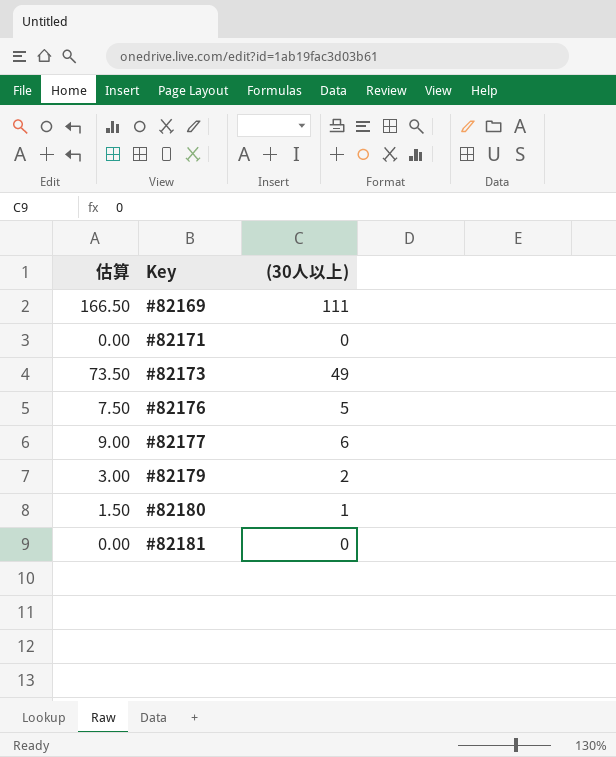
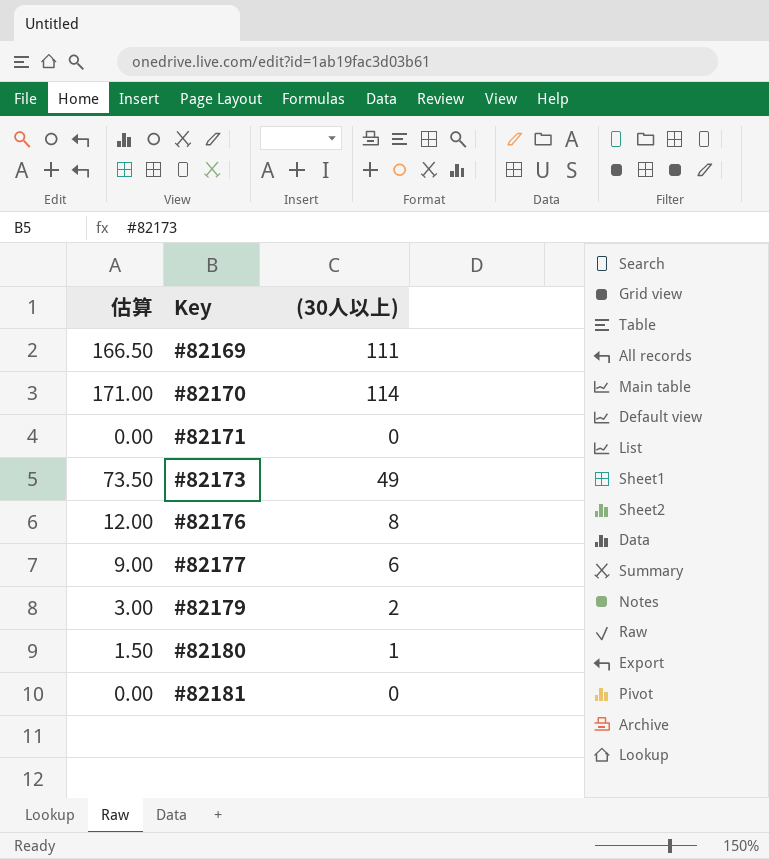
row #82170: none -> 171.00 | 114
#82176 | 估算: 7.50 -> 12.00
#82176 | (30人以上): 5 -> 8

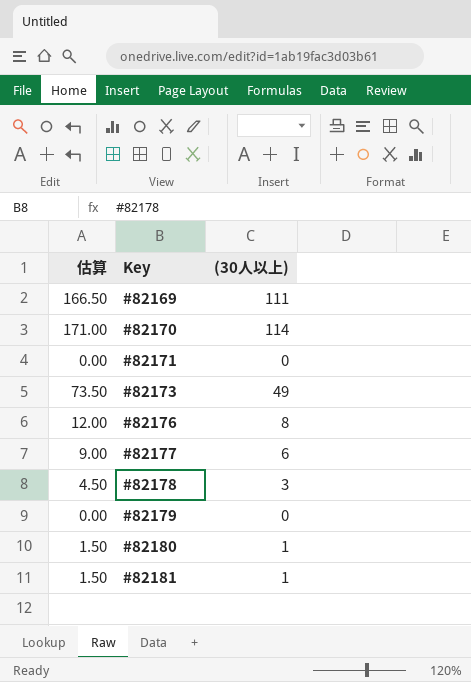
row #82178: none -> 4.50 | 3
#82179 | 估算: 3.00 -> 0.00
#82179 | (30人以上): 2 -> 0
#82181 | 估算: 0.00 -> 1.50
#82181 | (30人以上): 0 -> 1

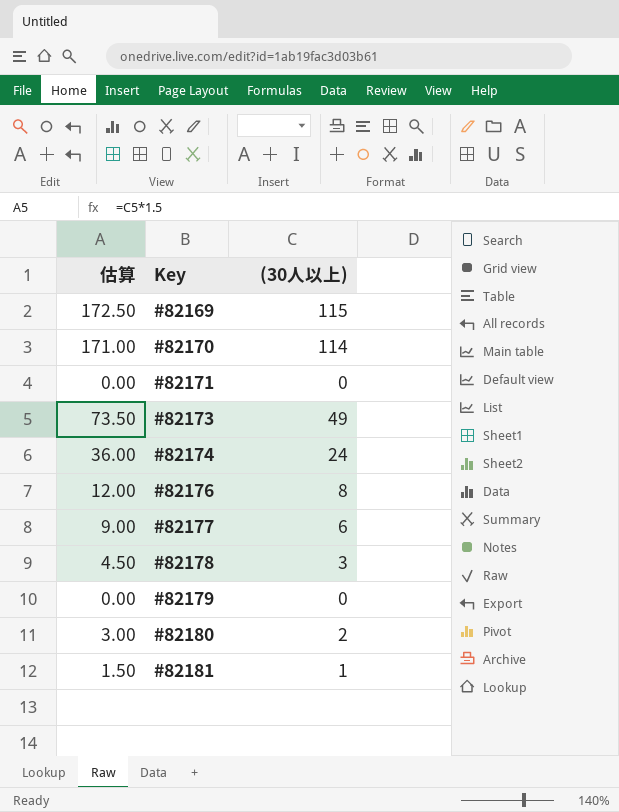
#82169 | 估算: 166.50 -> 172.50
#82169 | (30人以上): 111 -> 115
row #82174: none -> 36.00 | 24
#82180 | 估算: 1.50 -> 3.00
#82180 | (30人以上): 1 -> 2

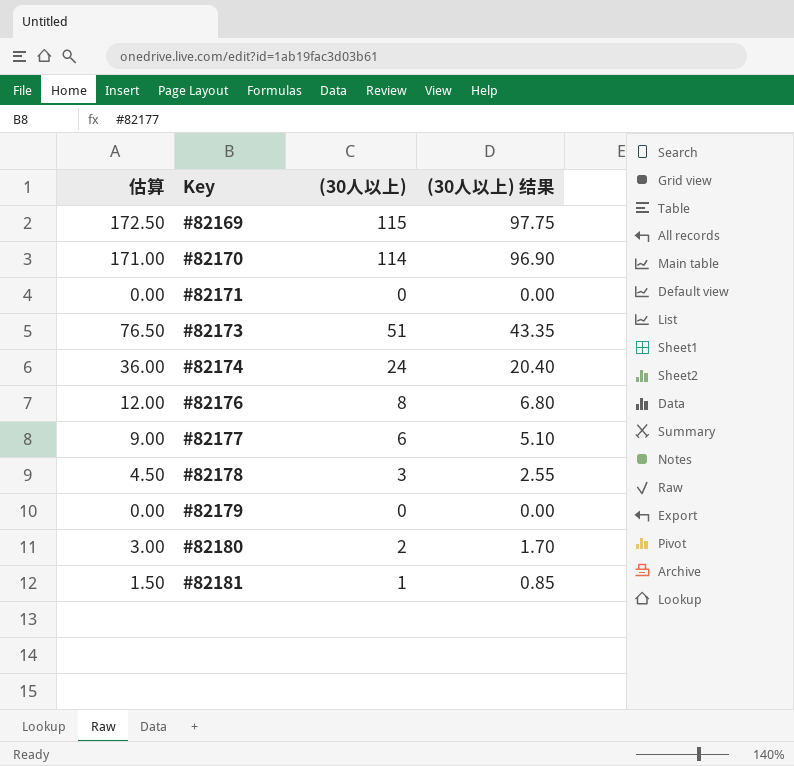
column (30人以上) 结果 | formula: none -> [(30人以上)] * 0.85
#82173 | 估算: 73.50 -> 76.50
#82173 | (30人以上): 49 -> 51

